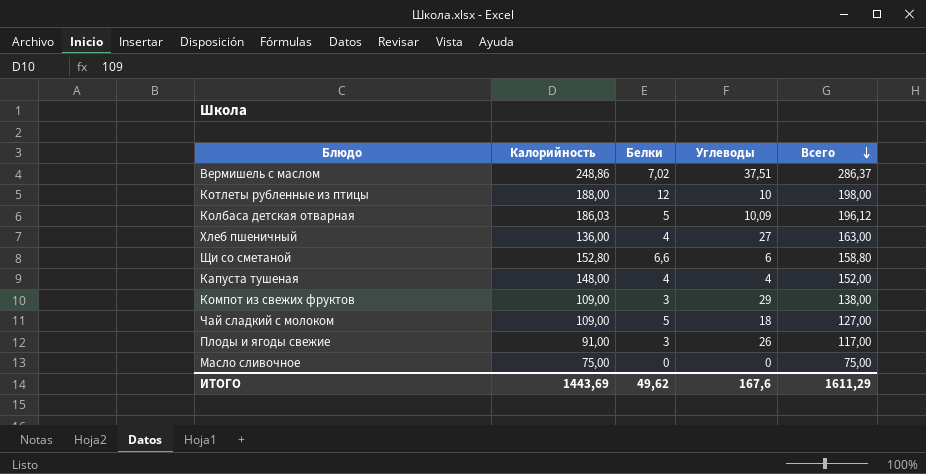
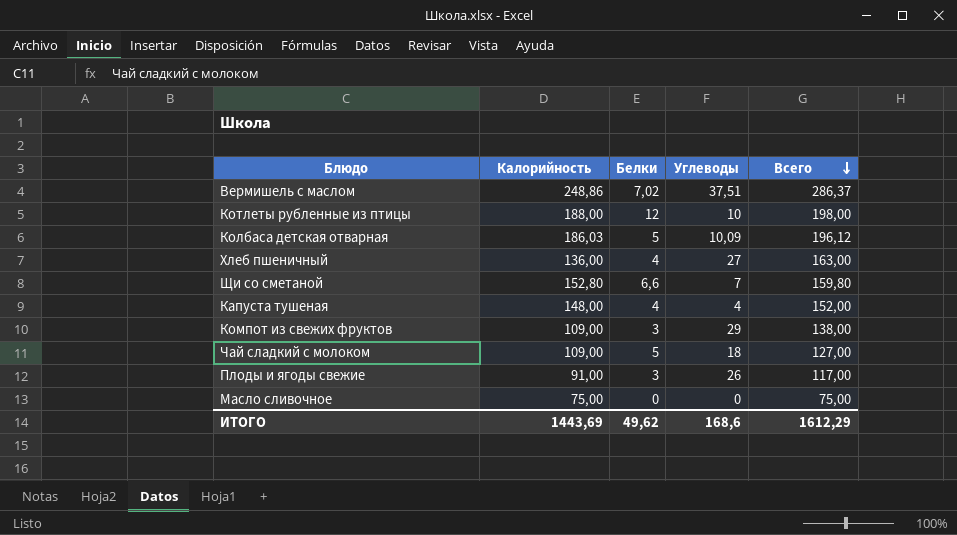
Щи со сметаной | Углеводы: 6 -> 7
Щи со сметаной | Всего: 158,80 -> 159,80
ИТОГО | Углеводы: 167,6 -> 168,6
ИТОГО | Всего: 1611,29 -> 1612,29

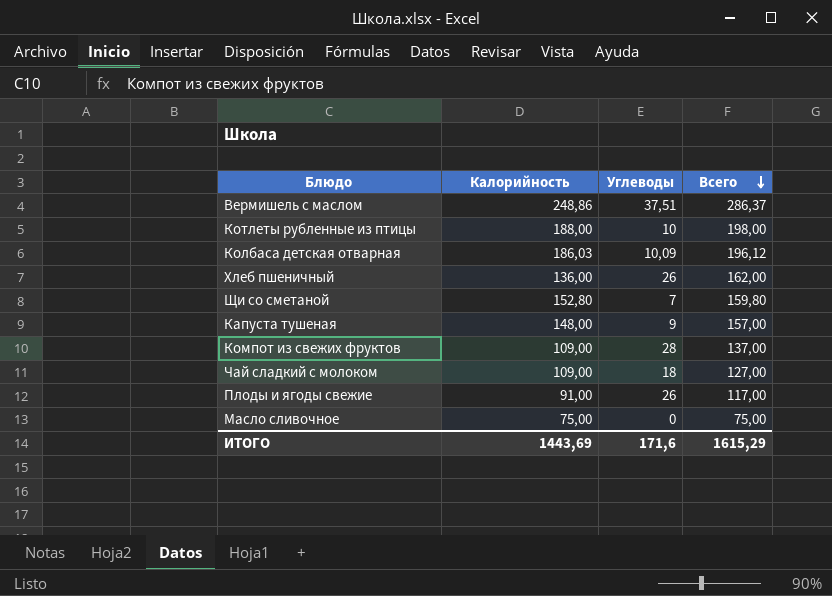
column Белки | position: 3 -> none
Хлеб пшеничный | Углеводы: 27 -> 26
Хлеб пшеничный | Всего: 163,00 -> 162,00
Капуста тушеная | Углеводы: 4 -> 9
Капуста тушеная | Всего: 152,00 -> 157,00
Компот из свежих фруктов | Углеводы: 29 -> 28
Компот из свежих фруктов | Всего: 138,00 -> 137,00
ИТОГО | Углеводы: 168,6 -> 171,6
ИТОГО | Всего: 1612,29 -> 1615,29

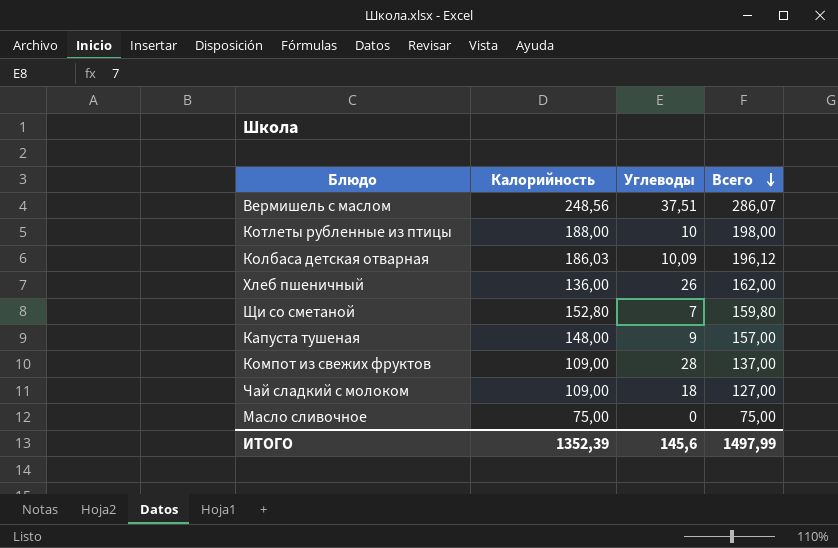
row Плоды и ягоды свежие: 91,00 | 26 | 117,00 -> none
Вермишель с маслом | Калорийность: 248,86 -> 248,56
Вермишель с маслом | Всего: 286,37 -> 286,07
ИТОГО | Калорийность: 1443,69 -> 1352,39
ИТОГО | Углеводы: 171,6 -> 145,6
ИТОГО | Всего: 1615,29 -> 1497,99

